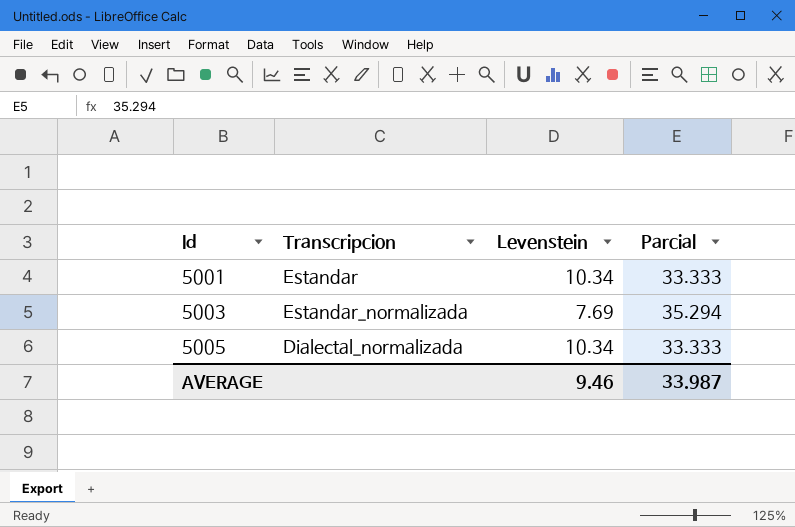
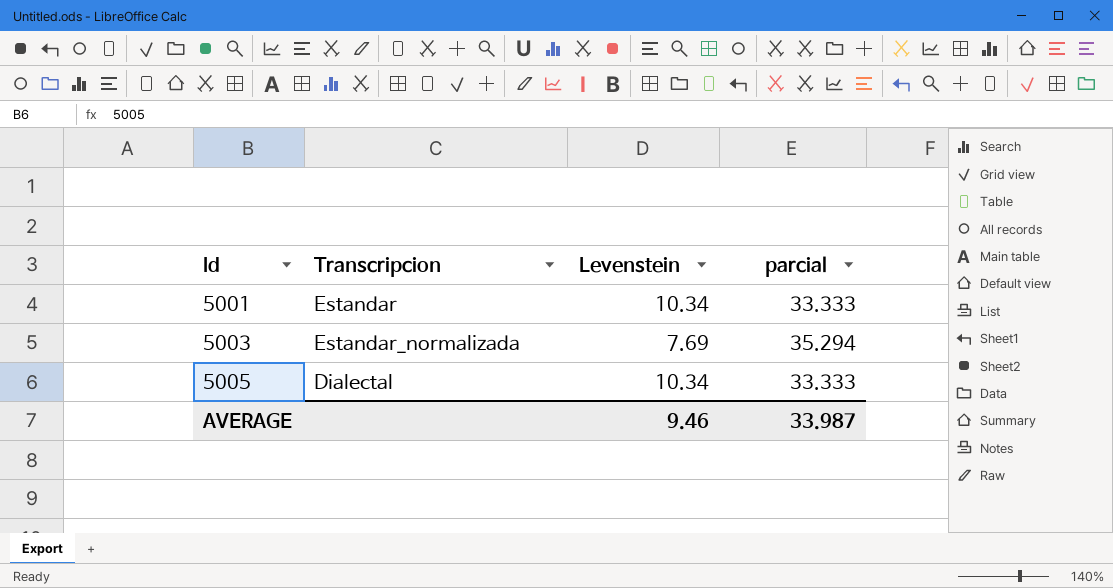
column name: Parcial -> parcial
5005 | Transcripcion: Dialectal_normalizada -> Dialectal

